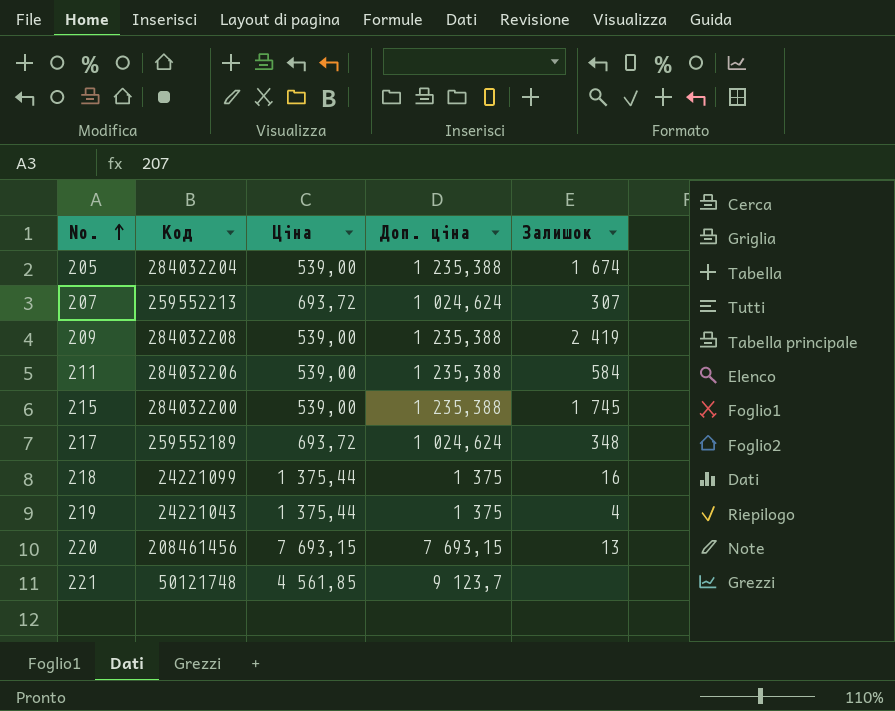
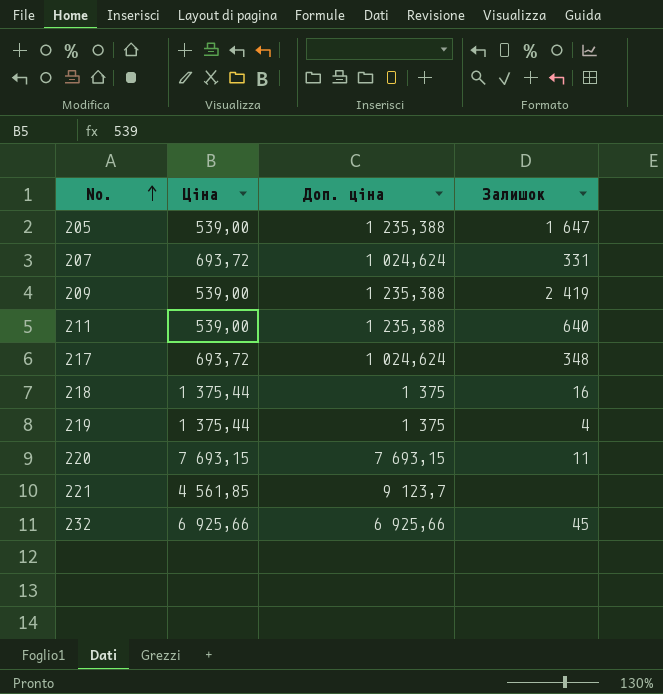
column Код | position: 2 -> none
row 215: 284032200 | 539,00 | 1 235,388 | 1 745 -> none
205 | Залишок: 1 674 -> 1 647
207 | Залишок: 307 -> 331
211 | Залишок: 584 -> 640
220 | Залишок: 13 -> 11
row 232: none -> 6 925,66 | 6 925,66 | 45

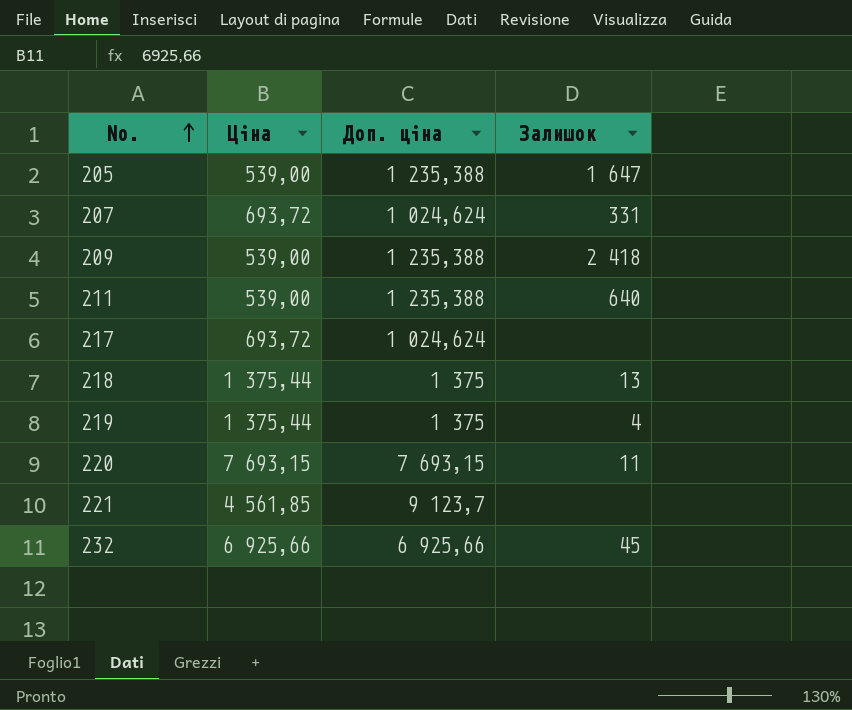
209 | Залишок: 2 419 -> 2 418
217 | Залишок: 348 -> none
218 | Залишок: 16 -> 13

